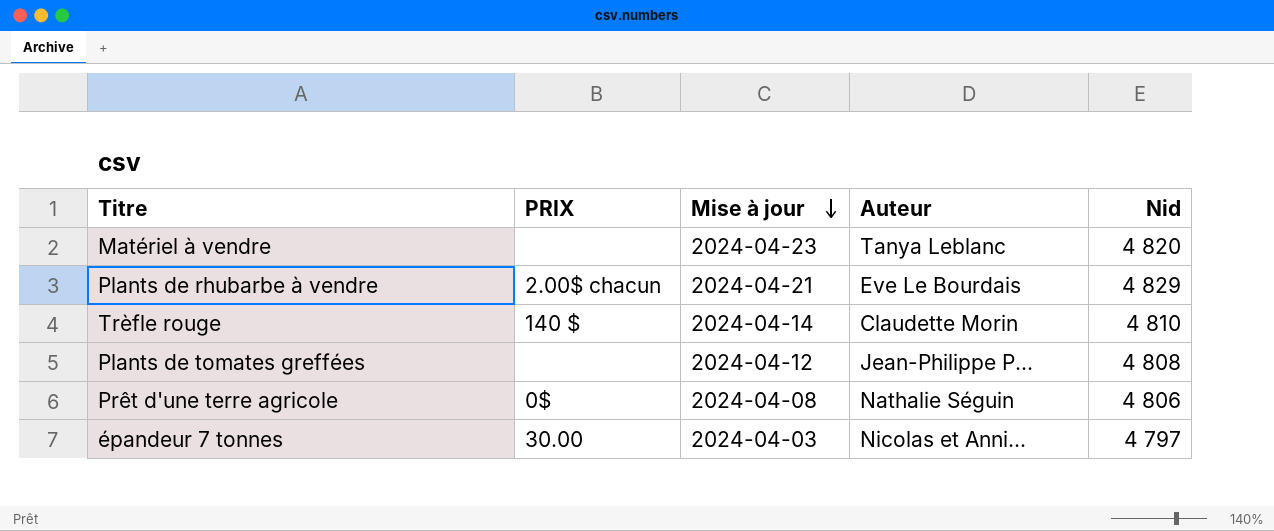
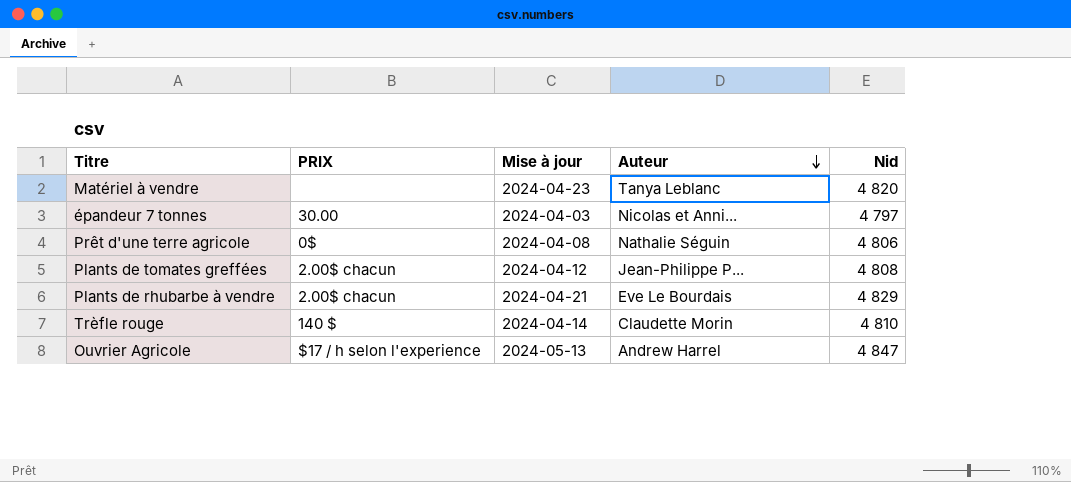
row order: Mise à jour descending -> Auteur descending
Plants de tomates greffées | PRIX: none -> 2.00$ chacun
row Ouvrier Agricole: none -> $17 / h selon l'experience | 2024-05-13 | Andrew Harrel | 4 847

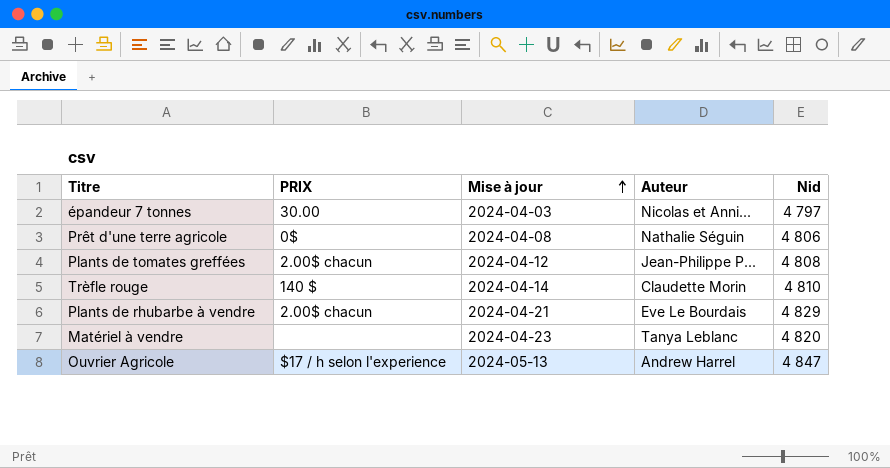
row order: Auteur descending -> Mise à jour ascending

